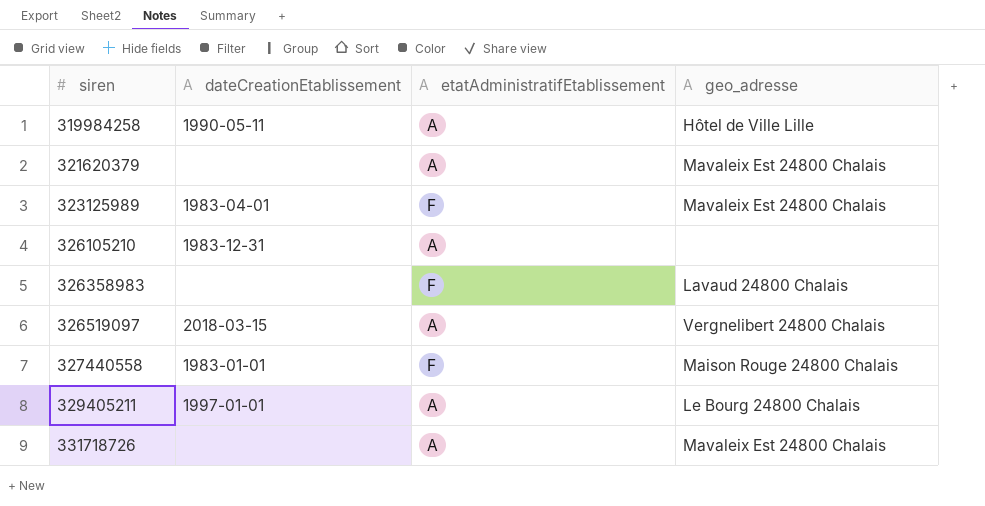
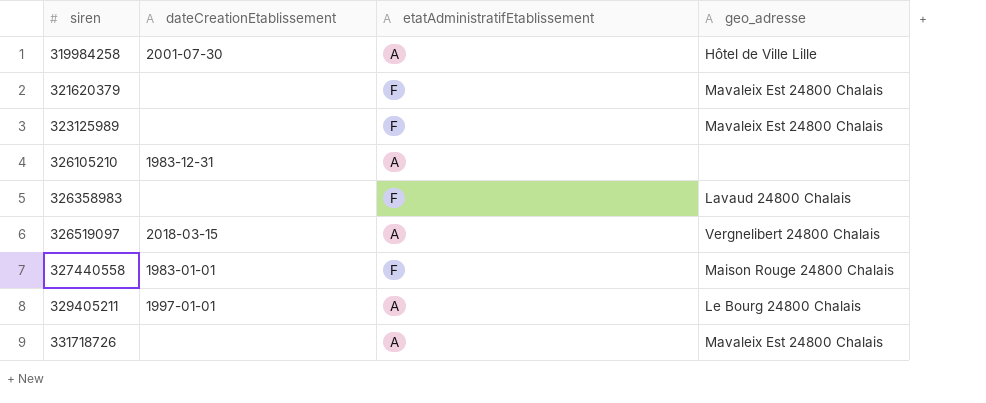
319984258 | dateCreationEtablissement: 1990-05-11 -> 2001-07-30
321620379 | etatAdministratifEtablissement: A -> F
323125989 | dateCreationEtablissement: 1983-04-01 -> none

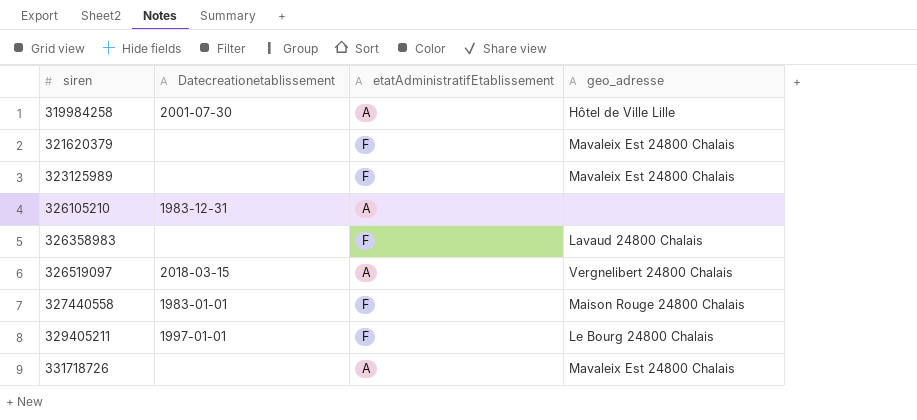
column name: dateCreationEtablissement -> Datecreationetablissement
329405211 | etatAdministratifEtablissement: A -> F

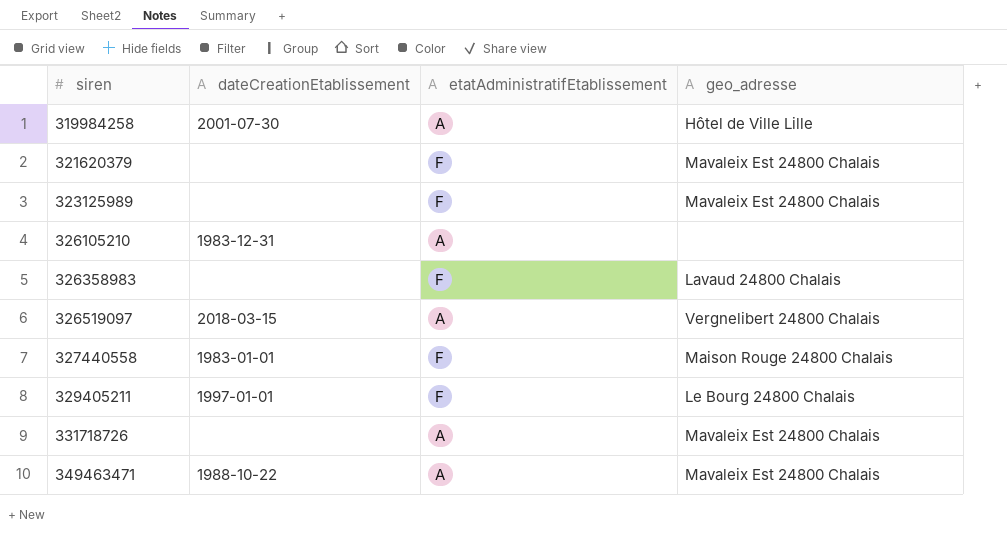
column name: Datecreationetablissement -> dateCreationEtablissement
row 349463471: none -> 1988-10-22 | A | Mavaleix Est 24800 Chalais

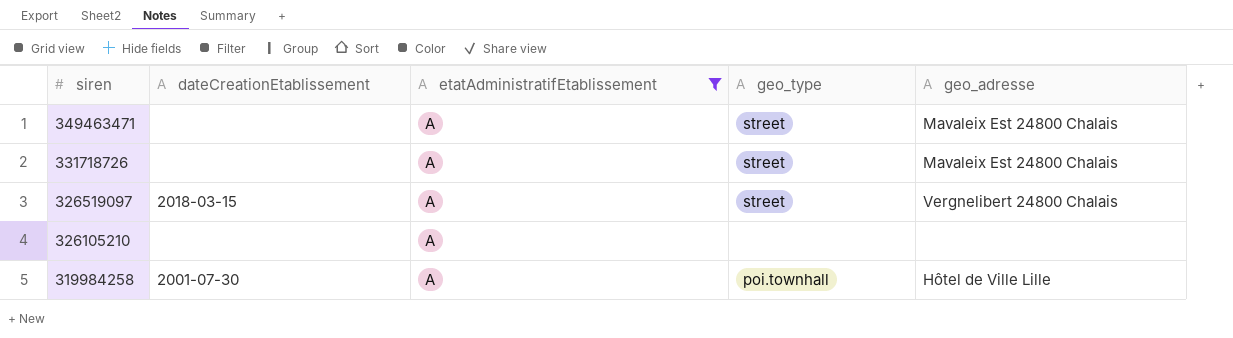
filter: none -> etatAdministratifEtablissement = A
row order: siren ascending -> siren descending
column geo_type | position: none -> 4
349463471 | dateCreationEtablissement: 1988-10-22 -> none
326105210 | dateCreationEtablissement: 1983-12-31 -> none

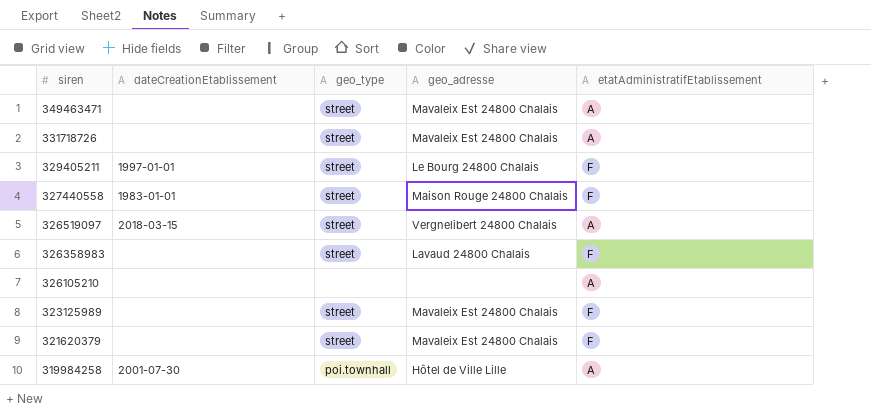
filter: etatAdministratifEtablissement = A -> none
column etatAdministratifEtablissement | position: 3 -> 5

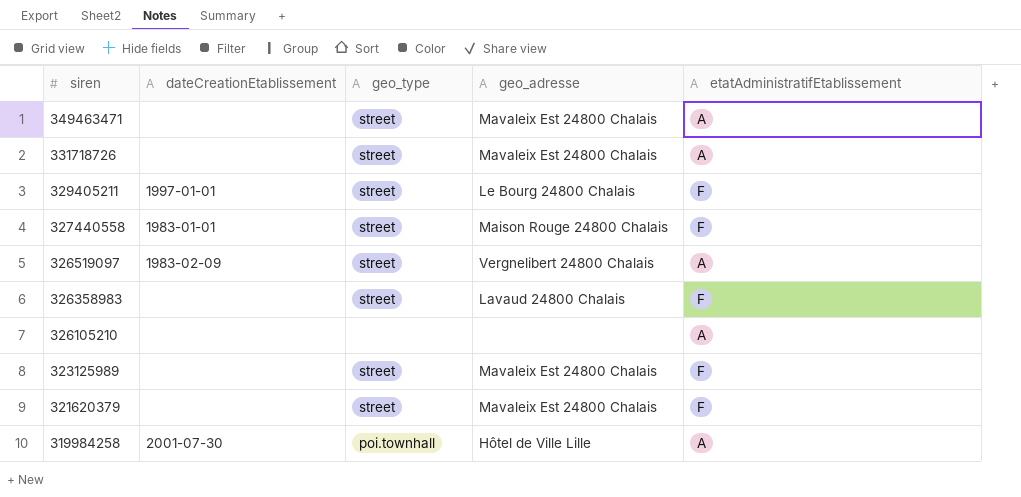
326519097 | dateCreationEtablissement: 2018-03-15 -> 1983-02-09

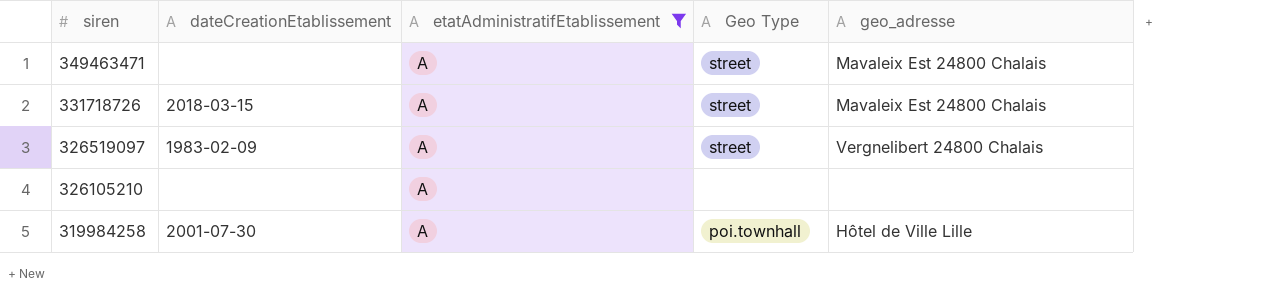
filter: none -> etatAdministratifEtablissement = A
column etatAdministratifEtablissement | position: 5 -> 3
column name: geo_type -> Geo Type
331718726 | dateCreationEtablissement: none -> 2018-03-15

